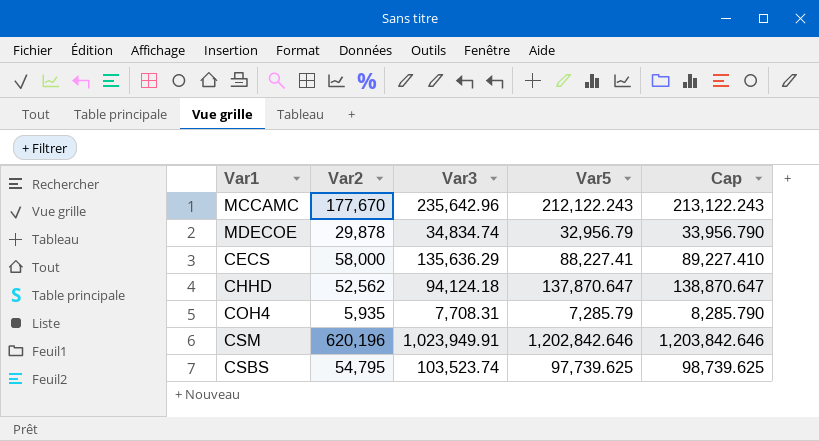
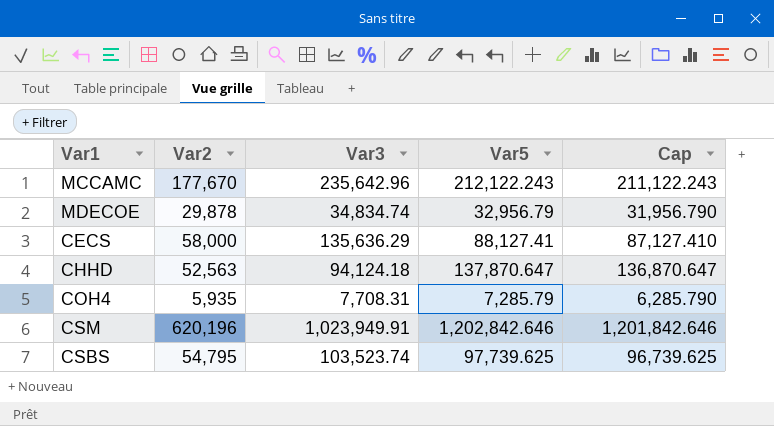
column Cap | formula: [Var5] + 1000 -> [Var5] - 1000
CECS | Var5: 88,227.41 -> 88,127.41
CHHD | Var2: 52,562 -> 52,563

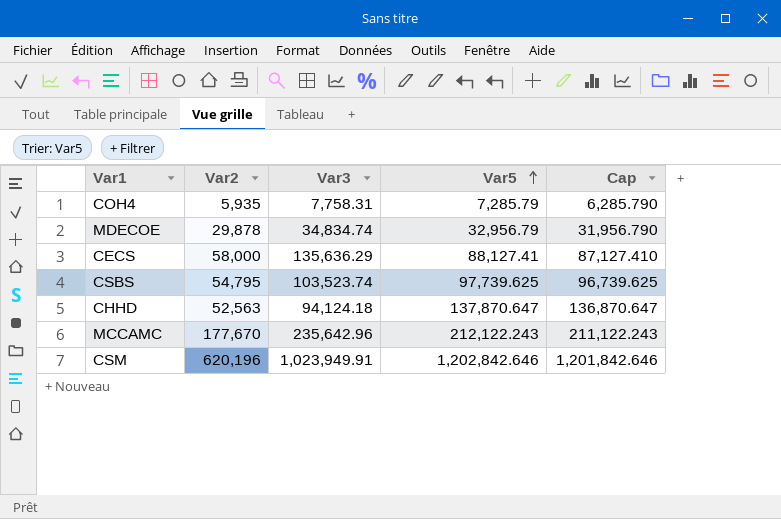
row order: none -> Var5 ascending
COH4 | Var3: 7,708.31 -> 7,758.31

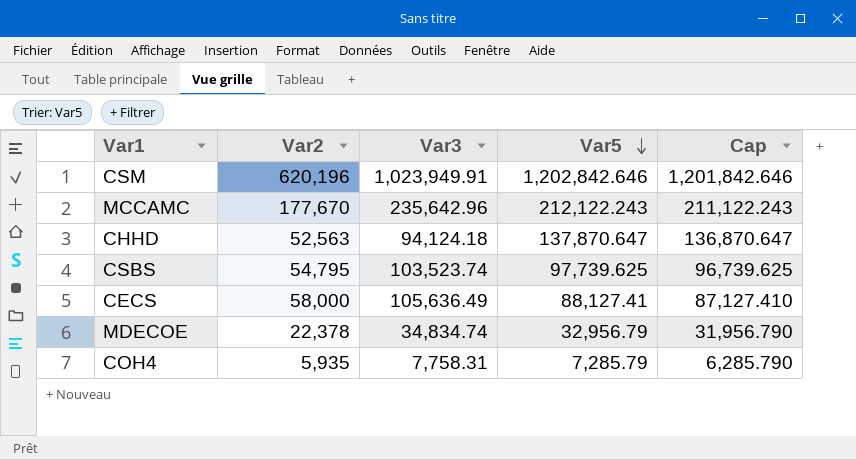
row order: Var5 ascending -> Var5 descending
CECS | Var3: 135,636.29 -> 105,636.49
MDECOE | Var2: 29,878 -> 22,378

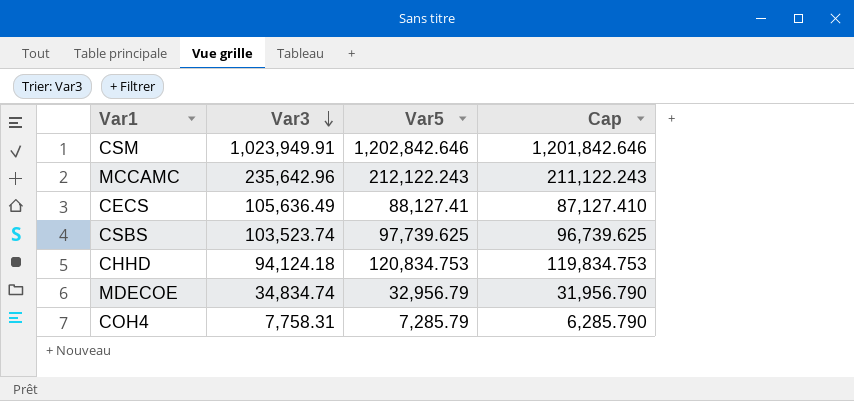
row order: Var5 descending -> Var3 descending
column Var2 | position: 2 -> none
CHHD | Var5: 137,870.647 -> 120,834.753
CHHD | Cap: 136,870.647 -> 119,834.753

